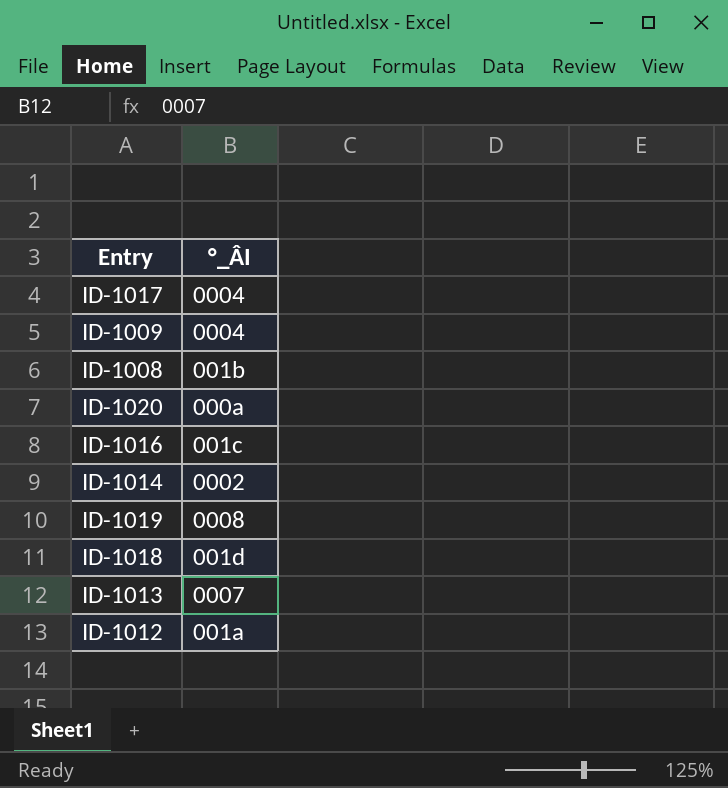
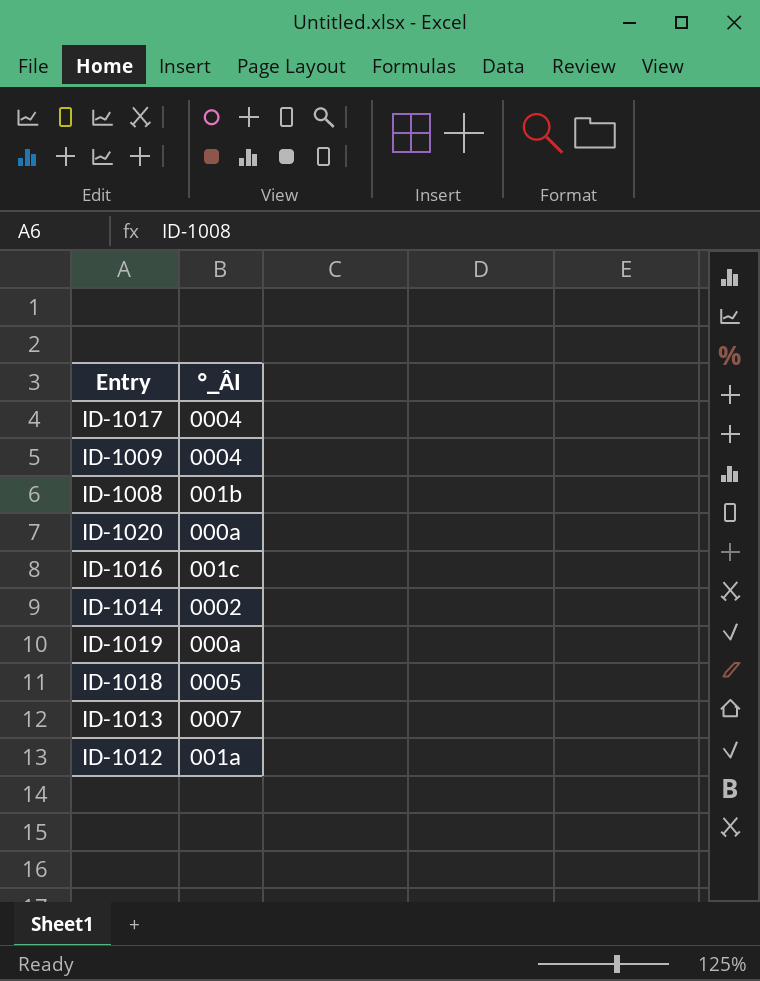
ID-1019 | °_ÂI: 0008 -> 000a
ID-1018 | °_ÂI: 001d -> 0005

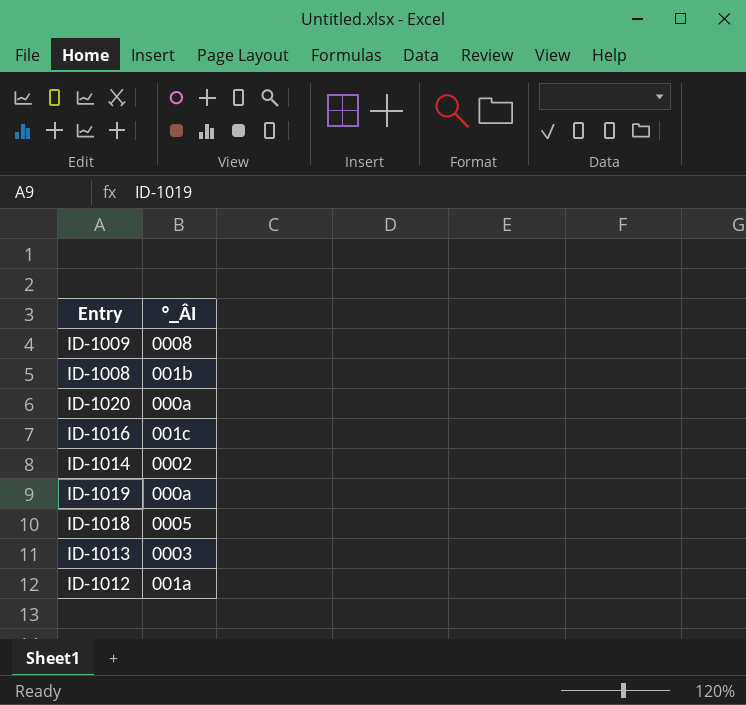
row ID-1017: 0004 -> none
ID-1009 | °_ÂI: 0004 -> 0008
ID-1013 | °_ÂI: 0007 -> 0003

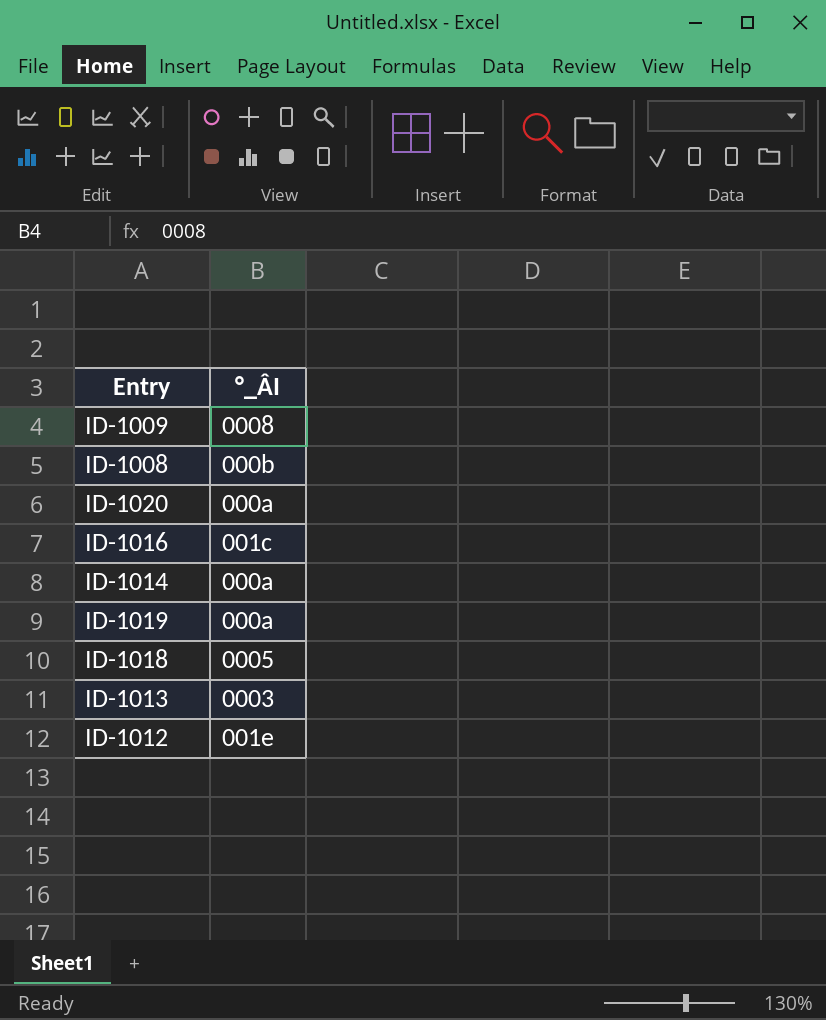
ID-1008 | °_ÂI: 001b -> 000b
ID-1014 | °_ÂI: 0002 -> 000a
ID-1012 | °_ÂI: 001a -> 001e

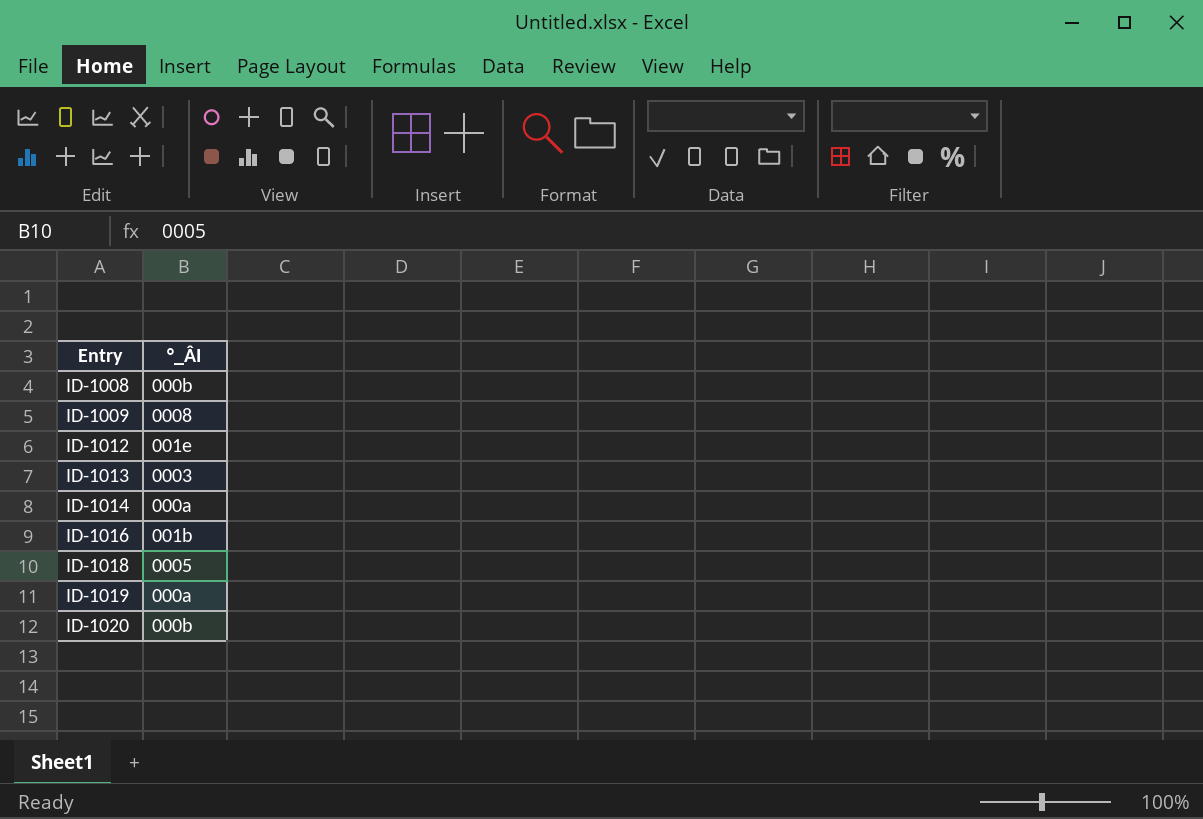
row order: none -> Entry ascending
ID-1016 | °_ÂI: 001c -> 001b
ID-1020 | °_ÂI: 000a -> 000b

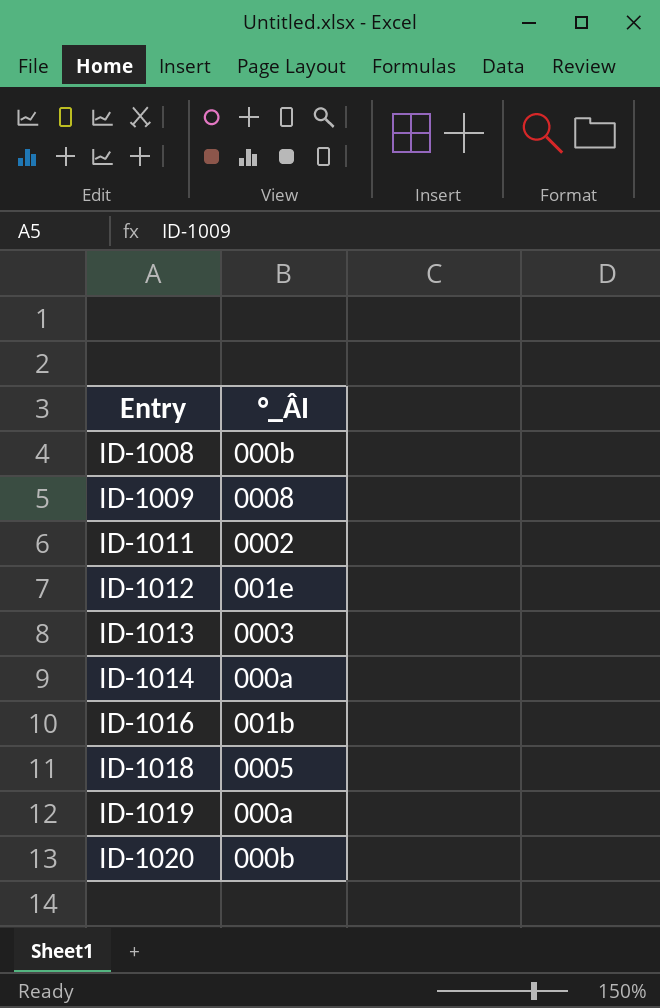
row ID-1011: none -> 0002

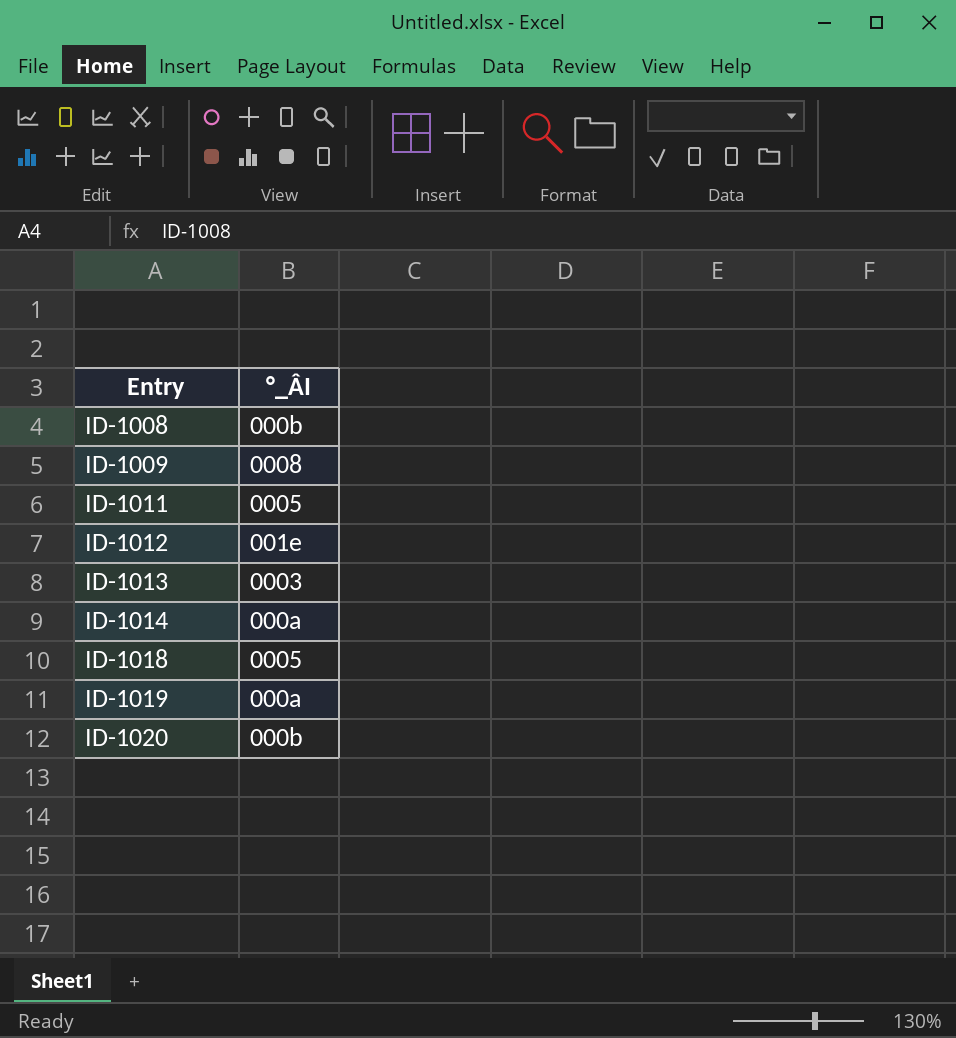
row ID-1016: 001b -> none
ID-1011 | °_ÂI: 0002 -> 0005

